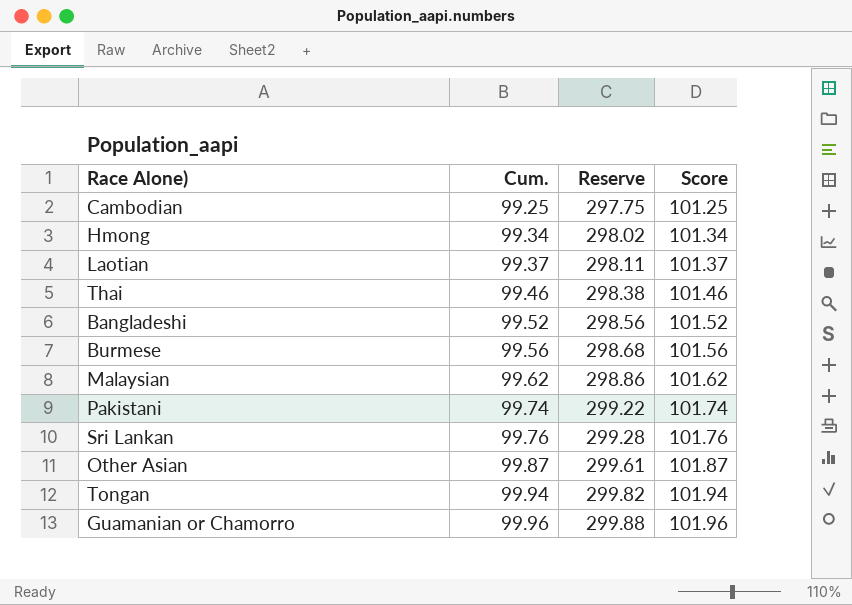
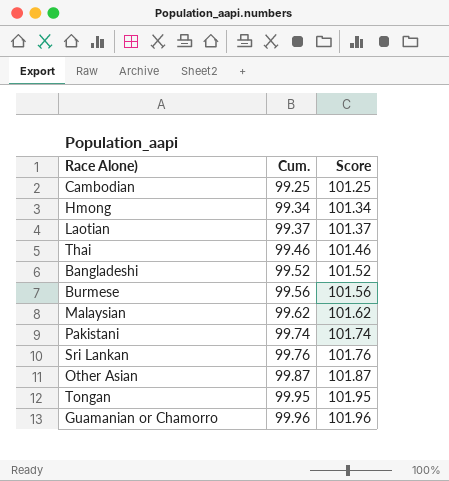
column Reserve | formula: [Cum.] * 3 -> none
Tongan | Cum.: 99.94 -> 99.95
Tongan | Score: 101.94 -> 101.95

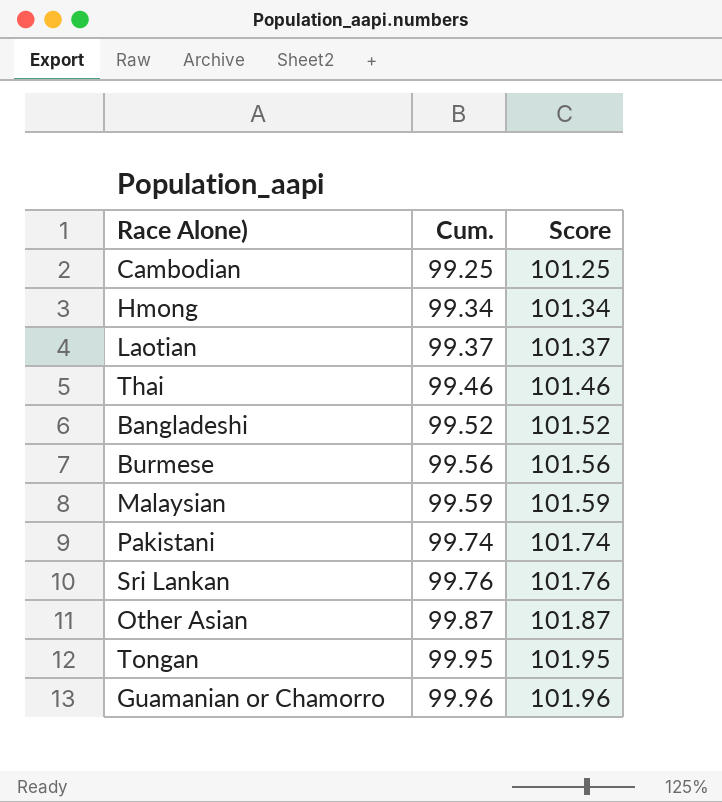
Malaysian | Cum.: 99.62 -> 99.59
Malaysian | Score: 101.62 -> 101.59

